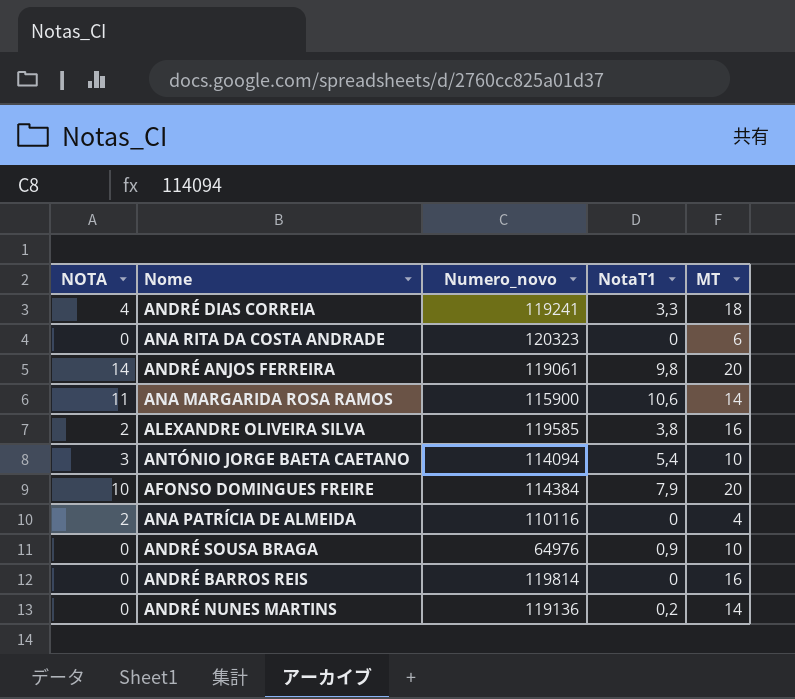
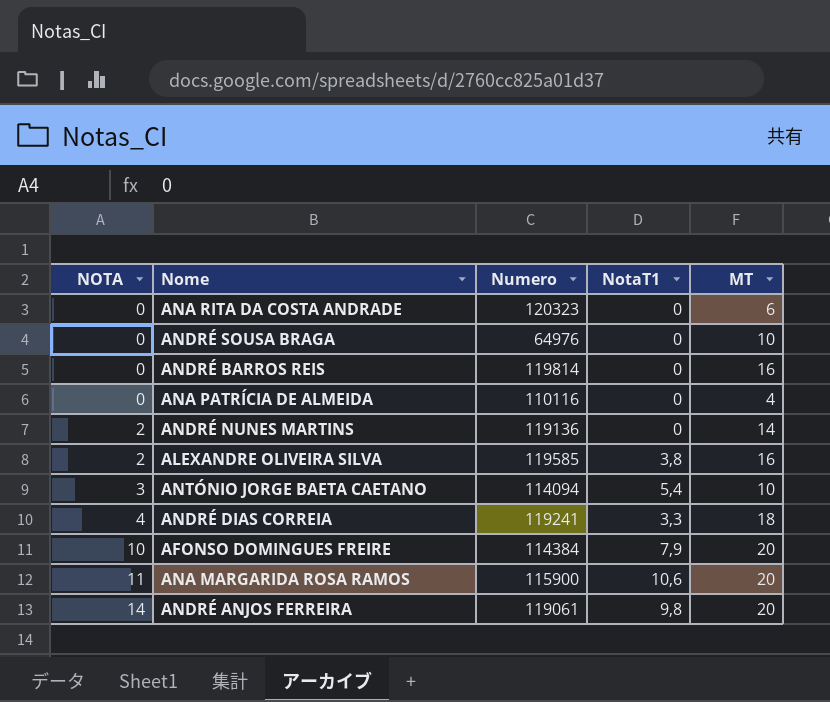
row order: none -> NOTA ascending
column name: Numero_novo -> Numero
ANDRÉ SOUSA BRAGA | NotaT1: 0,9 -> 0
ANA PATRÍCIA DE ALMEIDA | NOTA: 2 -> 0
ANDRÉ NUNES MARTINS | NOTA: 0 -> 2
ANDRÉ NUNES MARTINS | NotaT1: 0,2 -> 0
ANA MARGARIDA ROSA RAMOS | MT: 14 -> 20

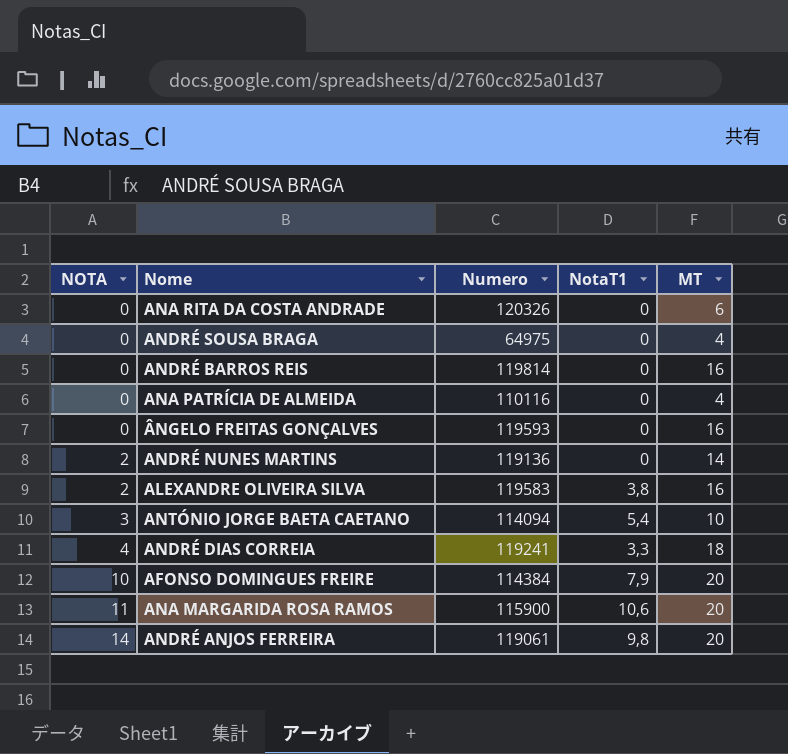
ANA RITA DA COSTA ANDRADE | Numero: 120323 -> 120326
ANDRÉ SOUSA BRAGA | Numero: 64976 -> 64975
ANDRÉ SOUSA BRAGA | MT: 10 -> 4
row ÂNGELO FREITAS GONÇALVES: none -> 0 | 119593 | 0 | 16
ALEXANDRE OLIVEIRA SILVA | Numero: 119585 -> 119583

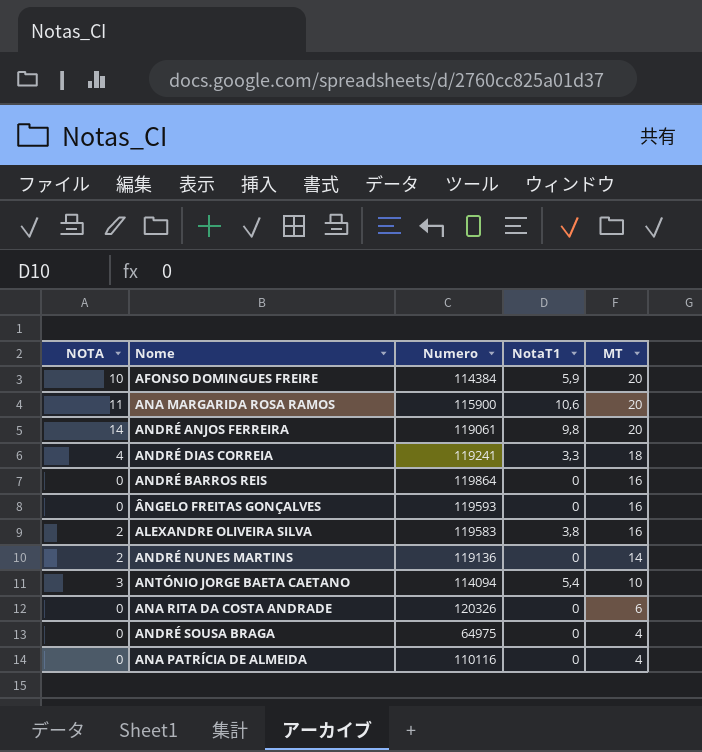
row order: NOTA ascending -> MT descending
AFONSO DOMINGUES FREIRE | NotaT1: 7,9 -> 5,9
ANDRÉ BARROS REIS | Numero: 119814 -> 119864

